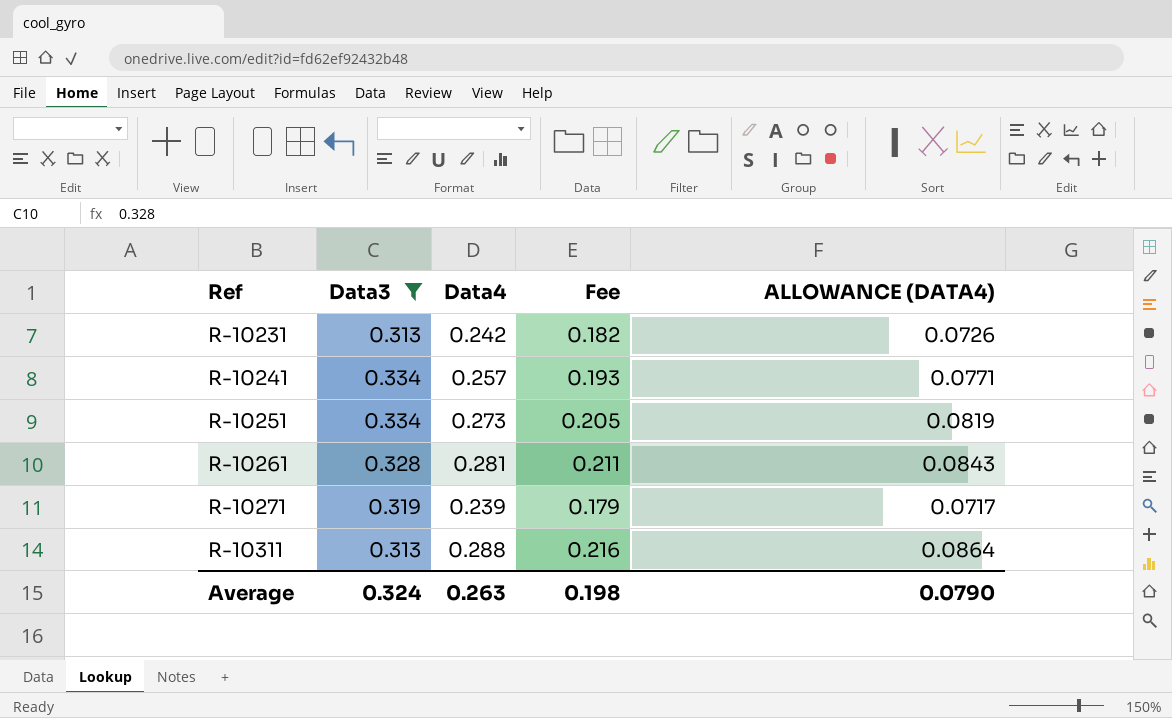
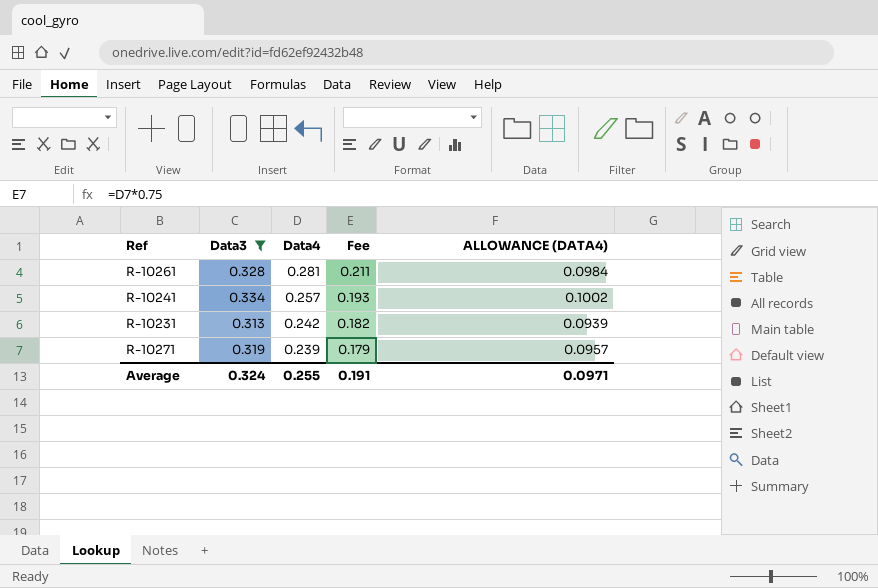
row order: Ref ascending -> Data4 descending
column ALLOWANCE (DATA4) | formula: [Data4] * 0.3 -> [Data3] * 0.3
row R-10251: 0.334 | 0.273 | 0.205 | 0.0819 -> none
row R-10311: 0.313 | 0.288 | 0.216 | 0.0864 -> none
Average | Data4: 0.263 -> 0.255
Average | Fee: 0.198 -> 0.191
Average | ALLOWANCE (DATA4): 0.0790 -> 0.0971

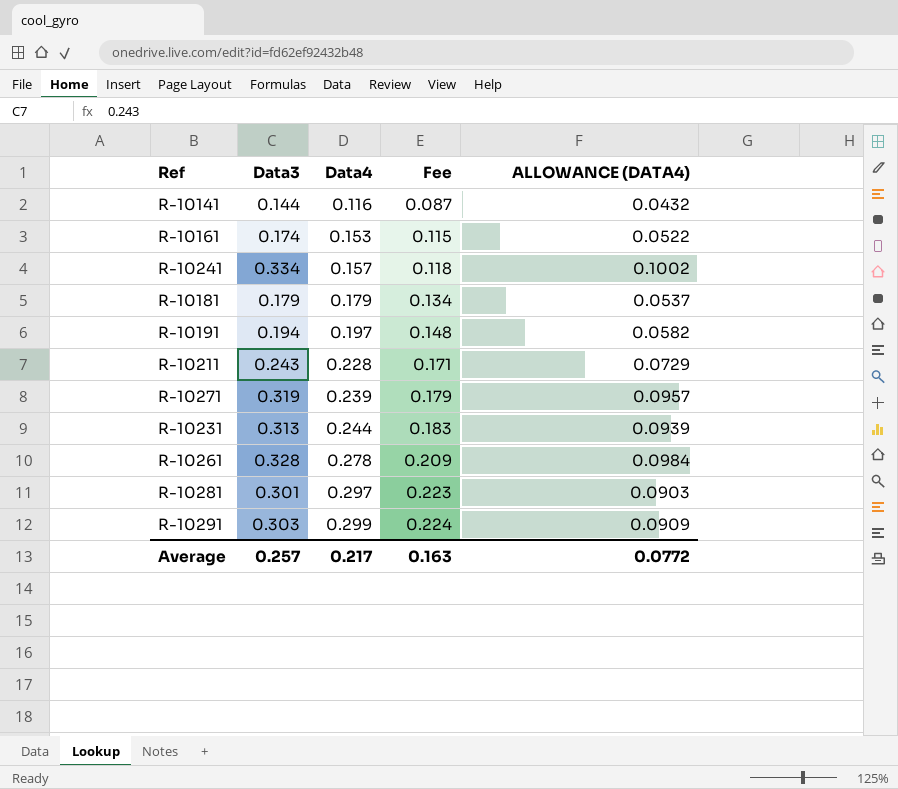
filter: Data3 >= 0.313 -> none
row order: Data4 descending -> Data4 ascending
R-10241 | Data4: 0.257 -> 0.157
R-10241 | Fee: 0.193 -> 0.118
R-10231 | Data4: 0.242 -> 0.244
R-10231 | Fee: 0.182 -> 0.183
R-10261 | Data4: 0.281 -> 0.278
R-10261 | Fee: 0.211 -> 0.209
Average | Data3: 0.324 -> 0.257
Average | Data4: 0.255 -> 0.217
Average | Fee: 0.191 -> 0.163
Average | ALLOWANCE (DATA4): 0.0971 -> 0.0772

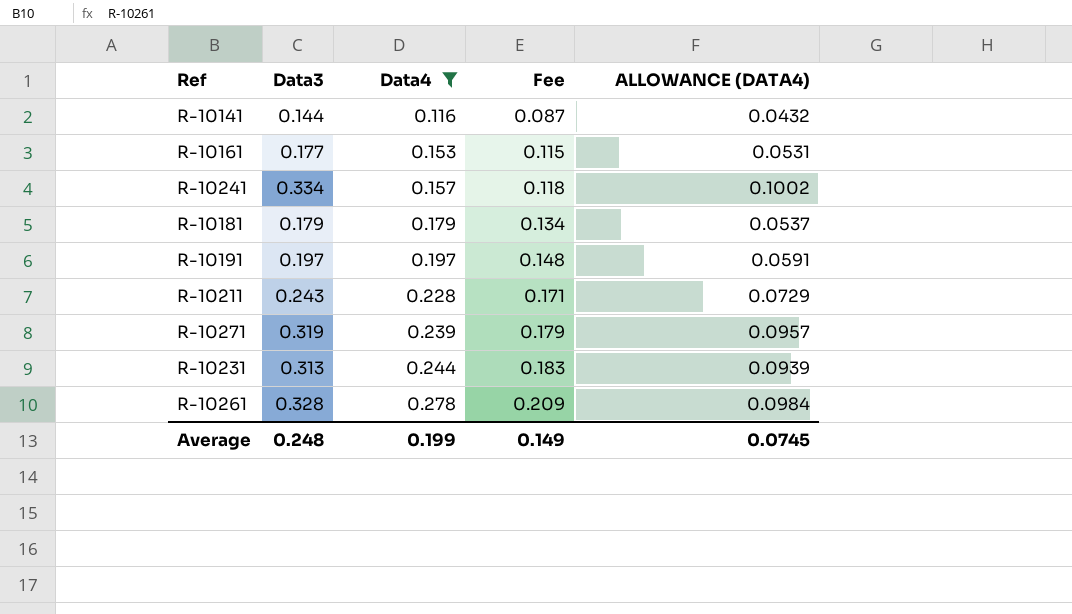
filter: none -> Data4 <= 0.278
R-10161 | Data3: 0.174 -> 0.177
R-10161 | ALLOWANCE (DATA4): 0.0522 -> 0.0531
R-10191 | Data3: 0.194 -> 0.197
R-10191 | ALLOWANCE (DATA4): 0.0582 -> 0.0591
Average | Data3: 0.257 -> 0.248
Average | Data4: 0.217 -> 0.199
Average | Fee: 0.163 -> 0.149
Average | ALLOWANCE (DATA4): 0.0772 -> 0.0745

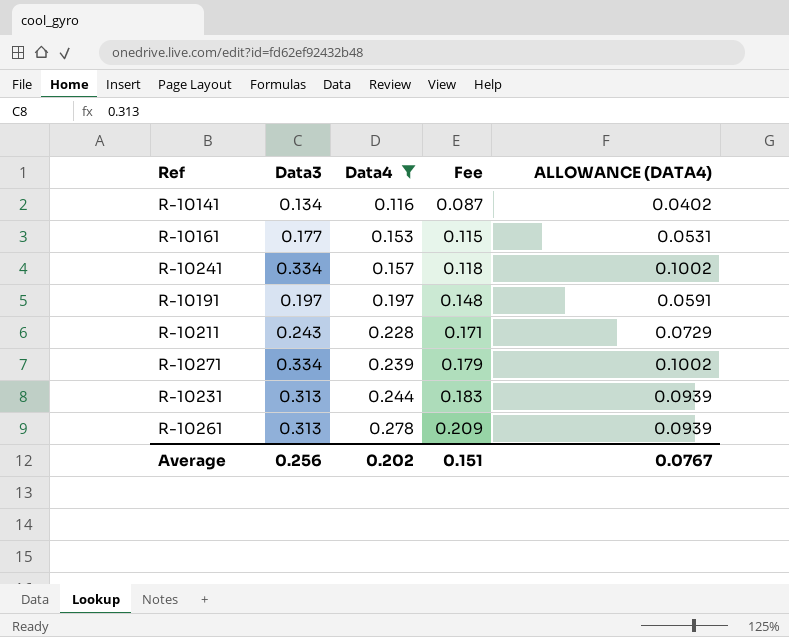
row R-10181: 0.179 | 0.179 | 0.134 | 0.0537 -> none
R-10141 | Data3: 0.144 -> 0.134
R-10141 | ALLOWANCE (DATA4): 0.0432 -> 0.0402
R-10271 | Data3: 0.319 -> 0.334
R-10271 | ALLOWANCE (DATA4): 0.0957 -> 0.1002
R-10261 | Data3: 0.328 -> 0.313
R-10261 | ALLOWANCE (DATA4): 0.0984 -> 0.0939
Average | Data3: 0.248 -> 0.256
Average | Data4: 0.199 -> 0.202
Average | Fee: 0.149 -> 0.151
Average | ALLOWANCE (DATA4): 0.0745 -> 0.0767

